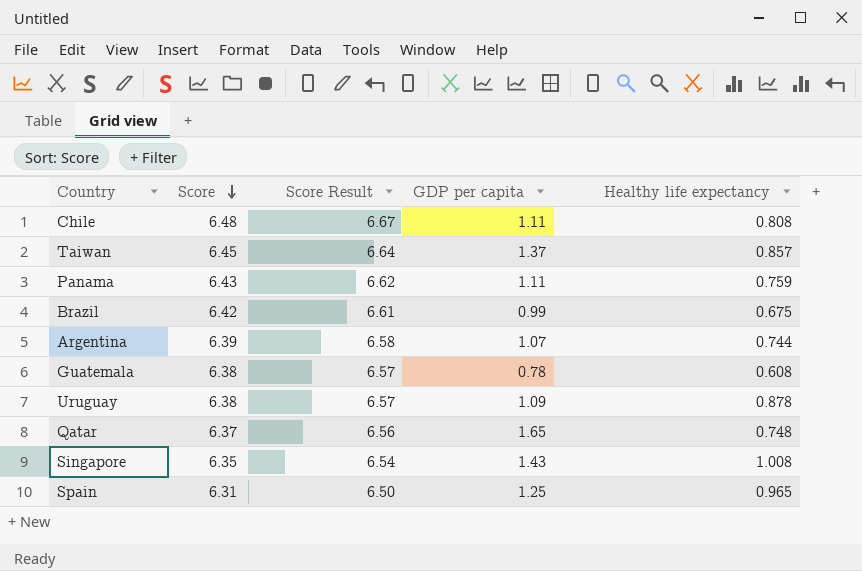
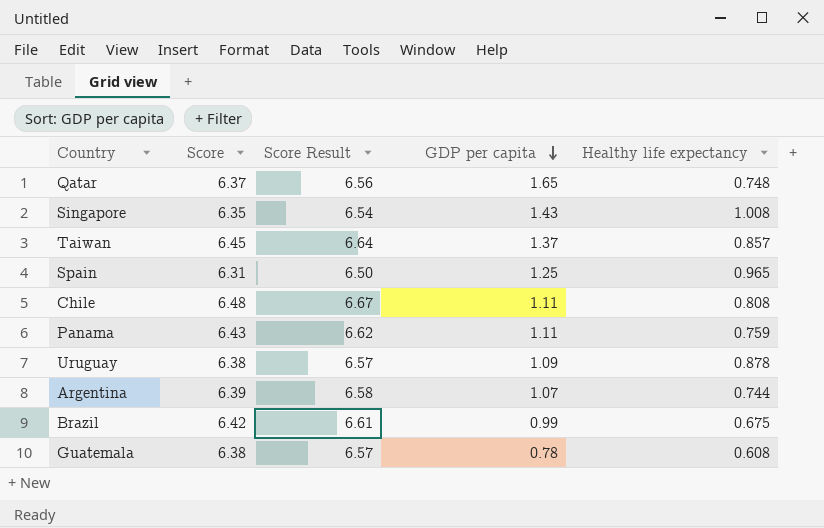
row order: Score descending -> GDP per capita descending

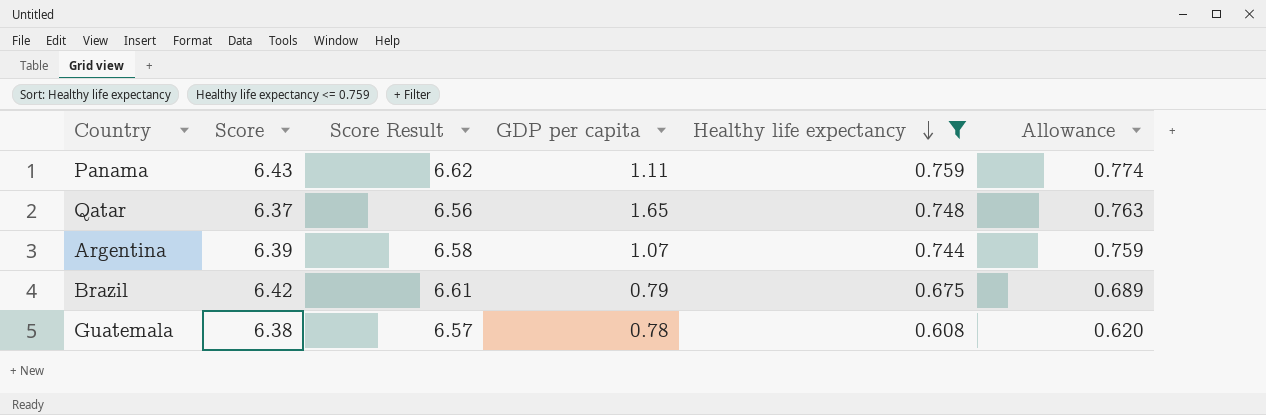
filter: none -> Healthy life expectancy <= 0.759
row order: GDP per capita descending -> Healthy life expectancy descending
column Allowance | formula: none -> [Healthy life expectancy] * 1.02
Brazil | GDP per capita: 0.99 -> 0.79

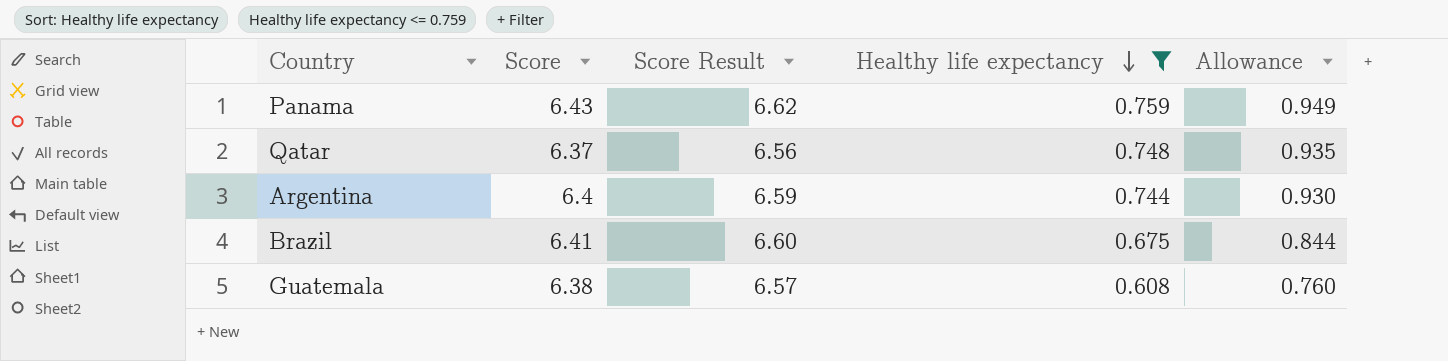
column GDP per capita | position: 4 -> none
column Allowance | formula: [Healthy life expectancy] * 1.02 -> [Healthy life expectancy] * 1.25
Argentina | Score: 6.39 -> 6.4
Argentina | Score Result: 6.58 -> 6.59
Brazil | Score: 6.42 -> 6.41
Brazil | Score Result: 6.61 -> 6.60

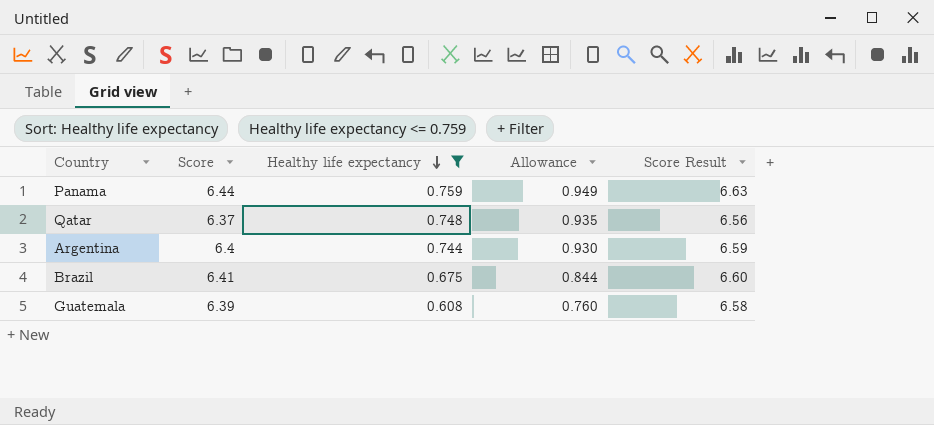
column Score Result | position: 3 -> 5
Panama | Score: 6.43 -> 6.44
Panama | Score Result: 6.62 -> 6.63
Guatemala | Score: 6.38 -> 6.39
Guatemala | Score Result: 6.57 -> 6.58

